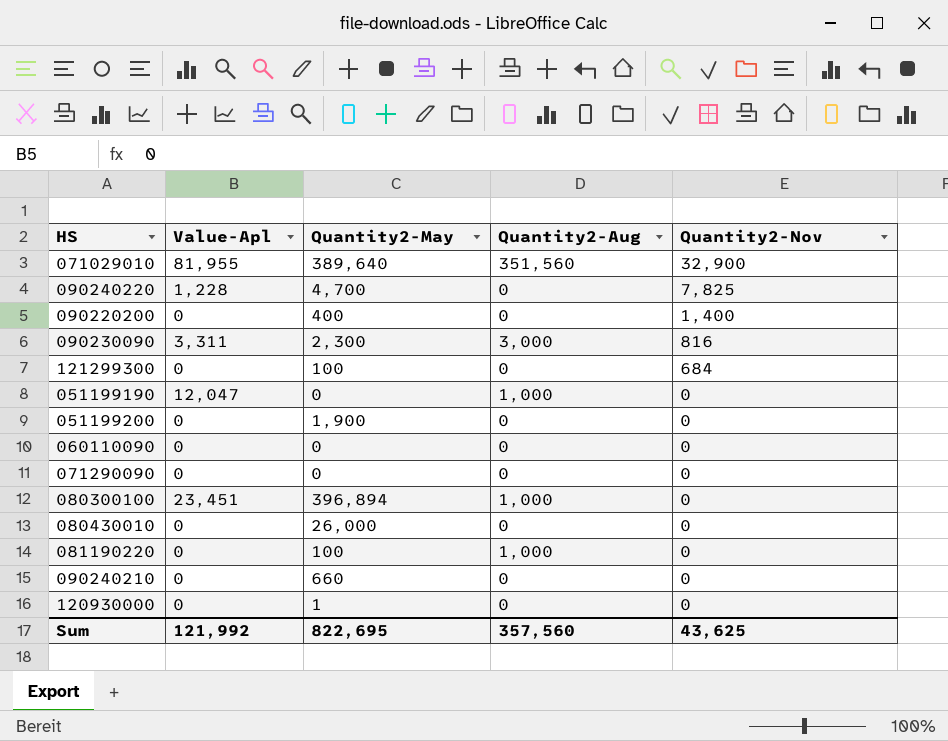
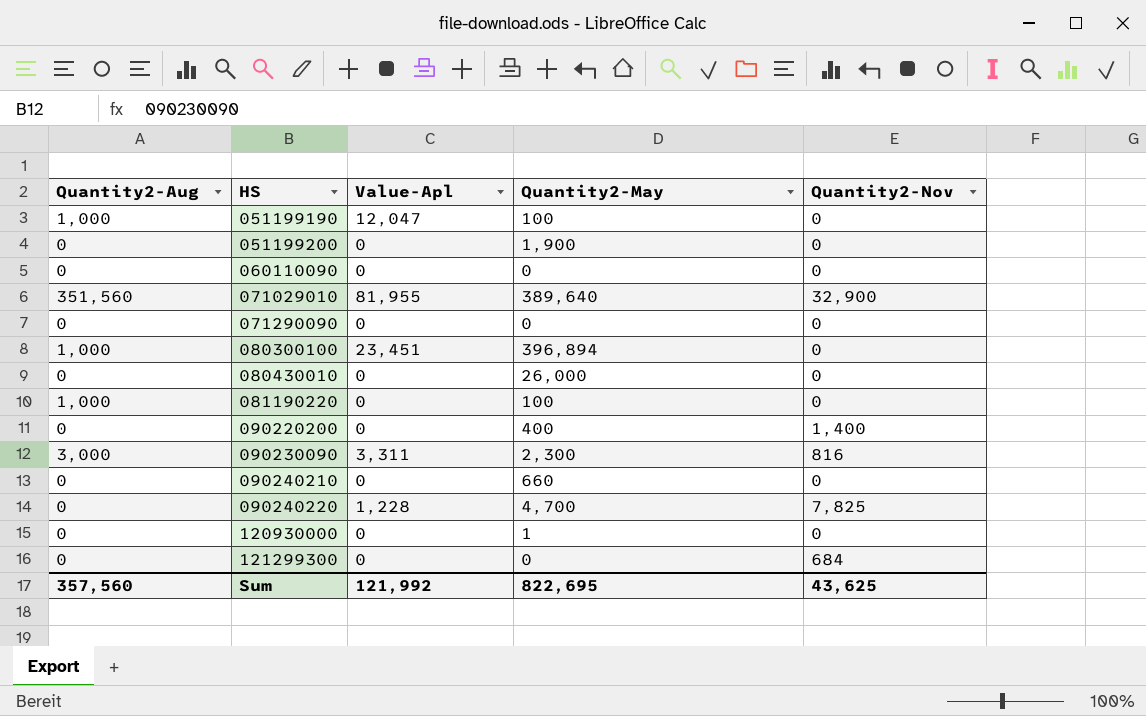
row order: Quantity2-Nov descending -> HS ascending
column Quantity2-Aug | position: 4 -> 1
051199190 | Quantity2-May: 0 -> 100
121299300 | Quantity2-May: 100 -> 0

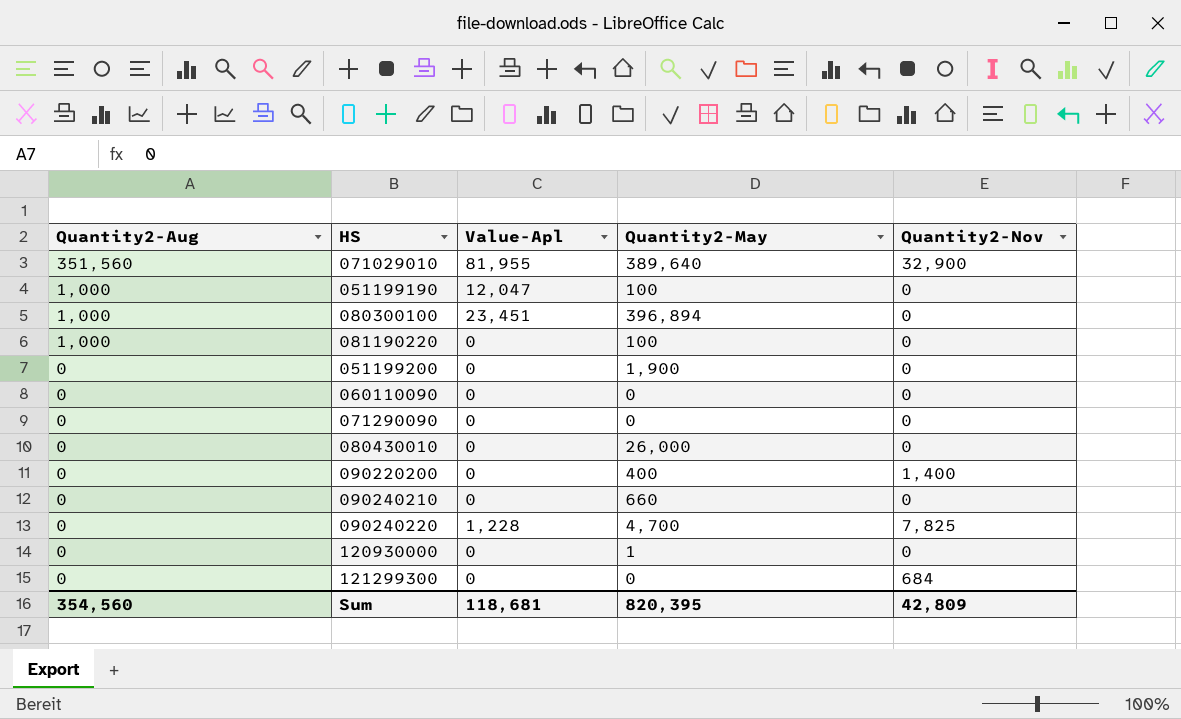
row order: HS ascending -> Quantity2-Aug descending
row 090230090: 3,000 | 3,311 | 2,300 | 816 -> none
Sum | Quantity2-Aug: 357,560 -> 354,560
Sum | Value-Apl: 121,992 -> 118,681
Sum | Quantity2-May: 822,695 -> 820,395
Sum | Quantity2-Nov: 43,625 -> 42,809

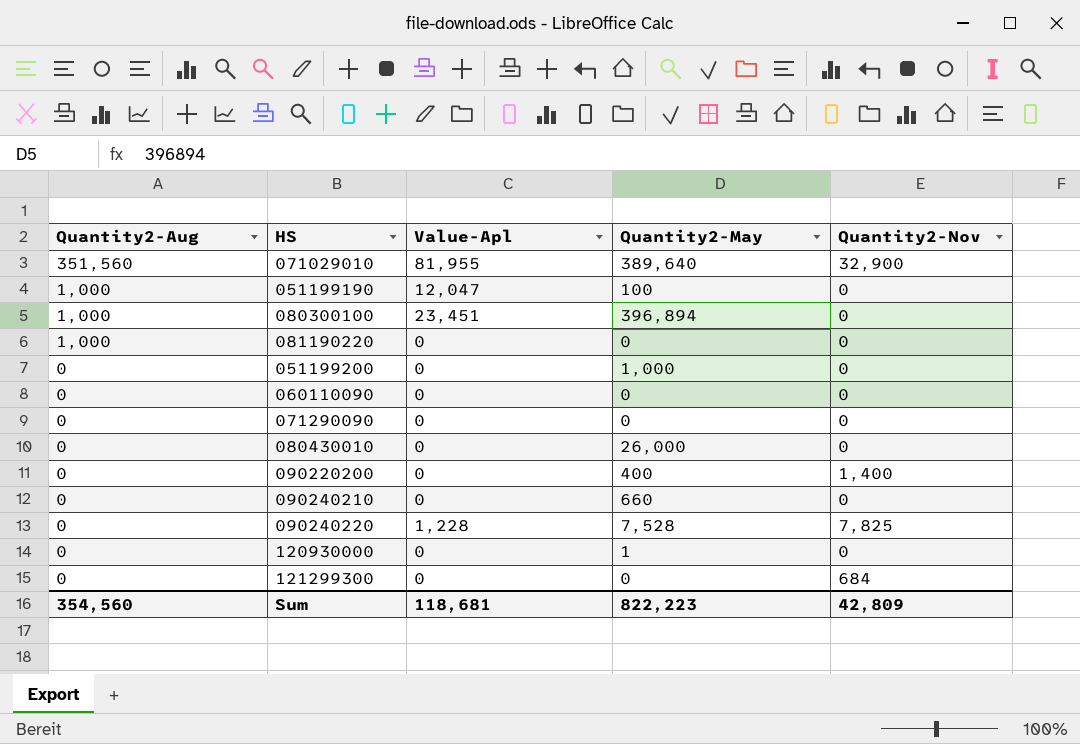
081190220 | Quantity2-May: 100 -> 0
051199200 | Quantity2-May: 1,900 -> 1,000
090240220 | Quantity2-May: 4,700 -> 7,528
Sum | Quantity2-May: 820,395 -> 822,223

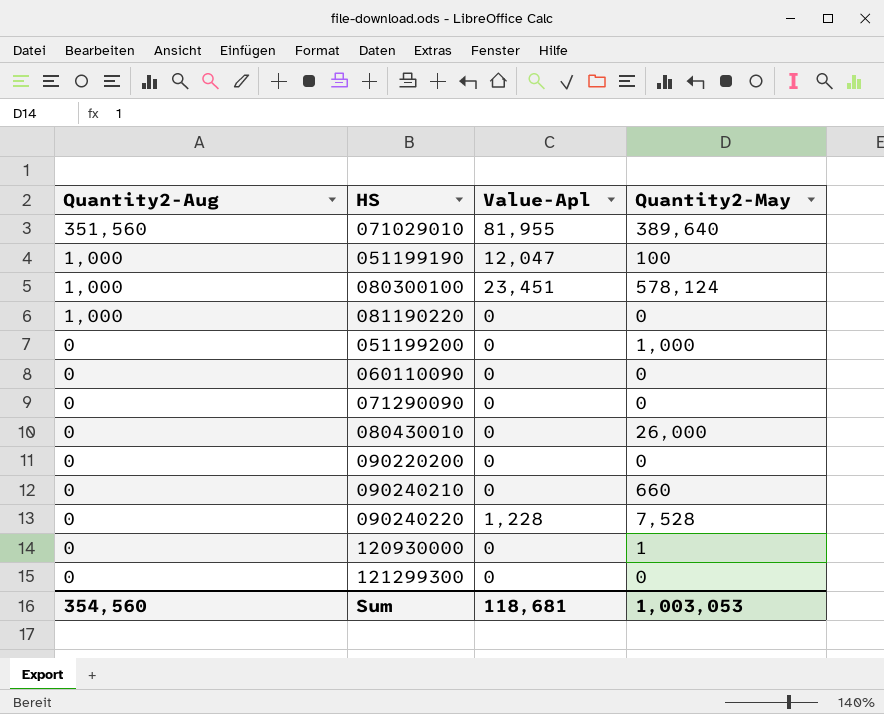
column Quantity2-Nov | position: 5 -> none
080300100 | Quantity2-May: 396,894 -> 578,124
090220200 | Quantity2-May: 400 -> 0
Sum | Quantity2-May: 822,223 -> 1,003,053

